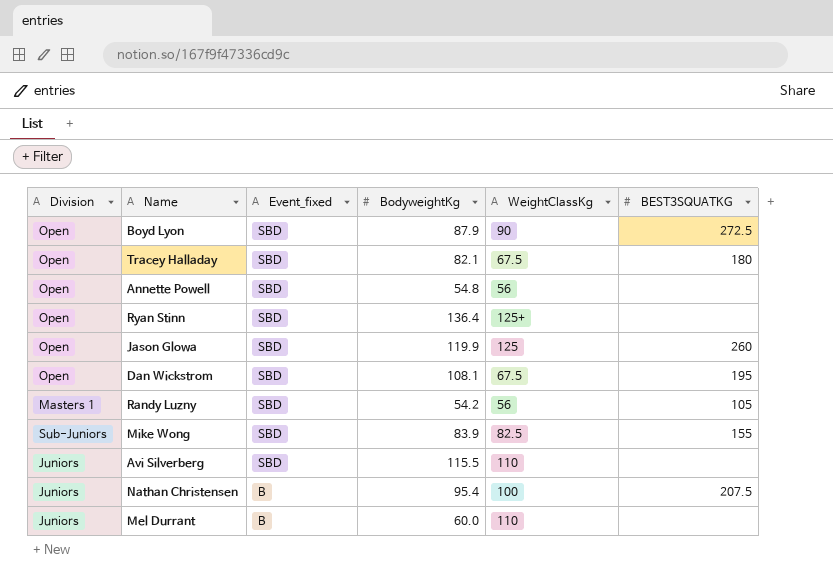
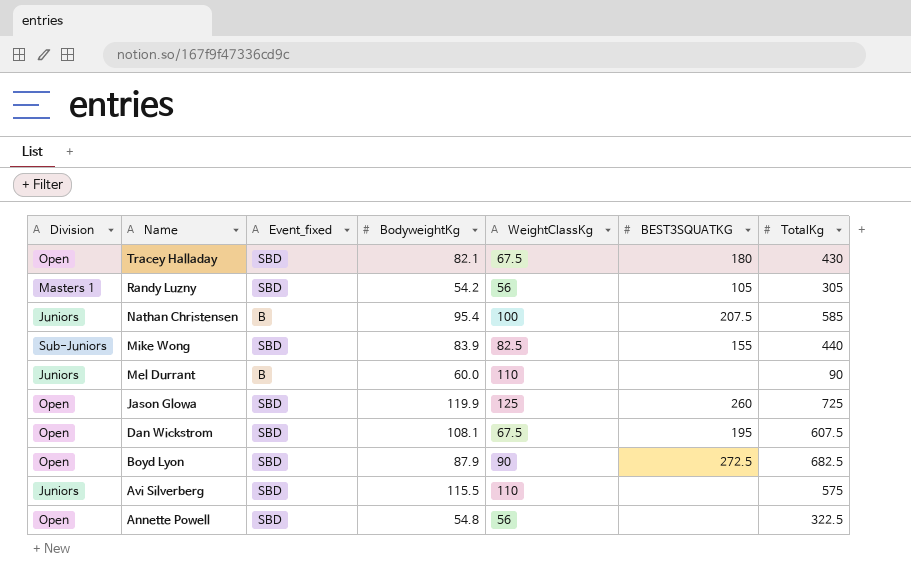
row order: Event_fixed descending -> Name descending
column TotalKg | position: none -> 7
row Ryan Stinn: Open | SBD | 136.4 | 125+ | none -> none

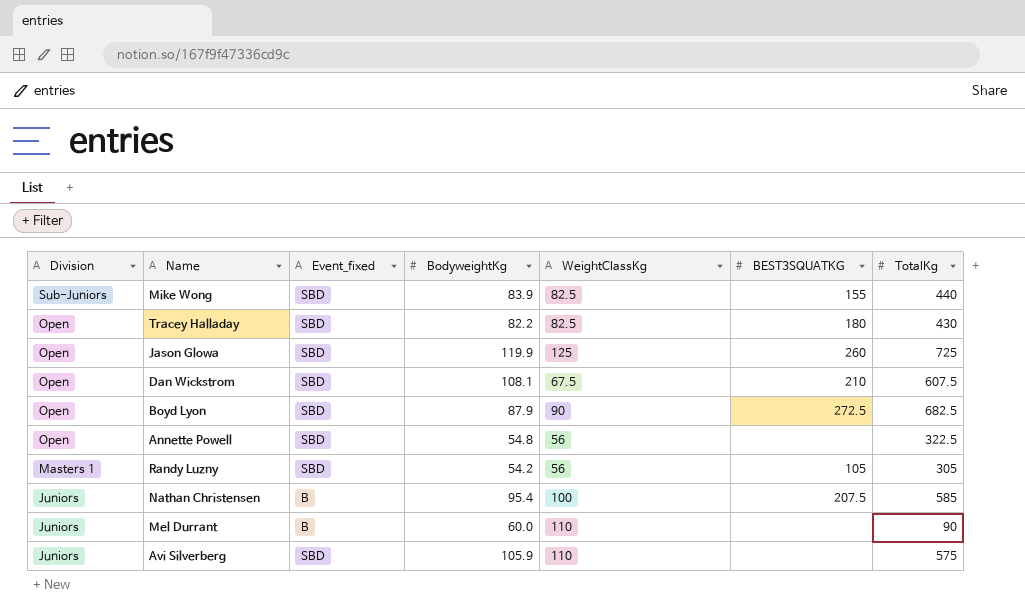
row order: Name descending -> Division descending
Tracey Halladay | BodyweightKg: 82.1 -> 82.2
Tracey Halladay | WeightClassKg: 67.5 -> 82.5
Dan Wickstrom | BEST3SQUATKG: 195 -> 210
Avi Silverberg | BodyweightKg: 115.5 -> 105.9

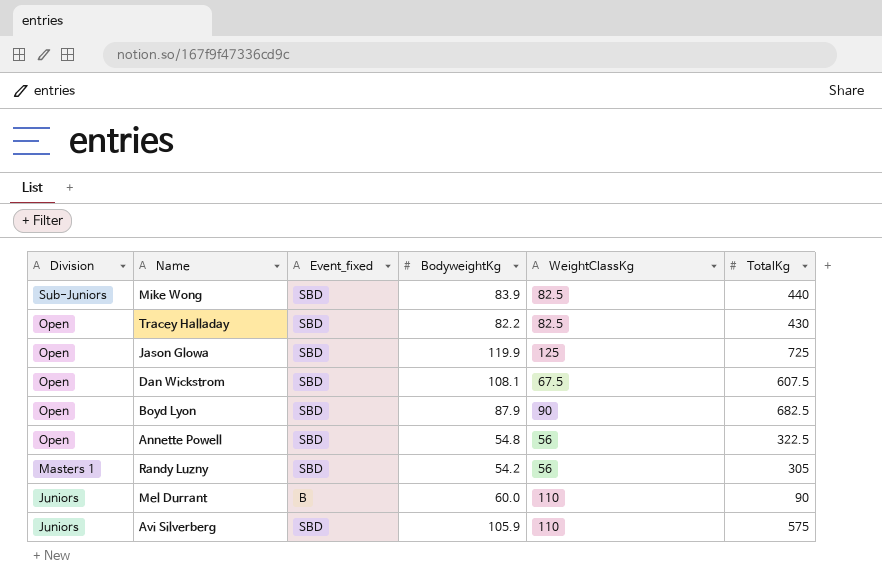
column BEST3SQUATKG | position: 6 -> none
row Nathan Christensen: Juniors | B | 95.4 | 100 | 207.5 | 585 -> none

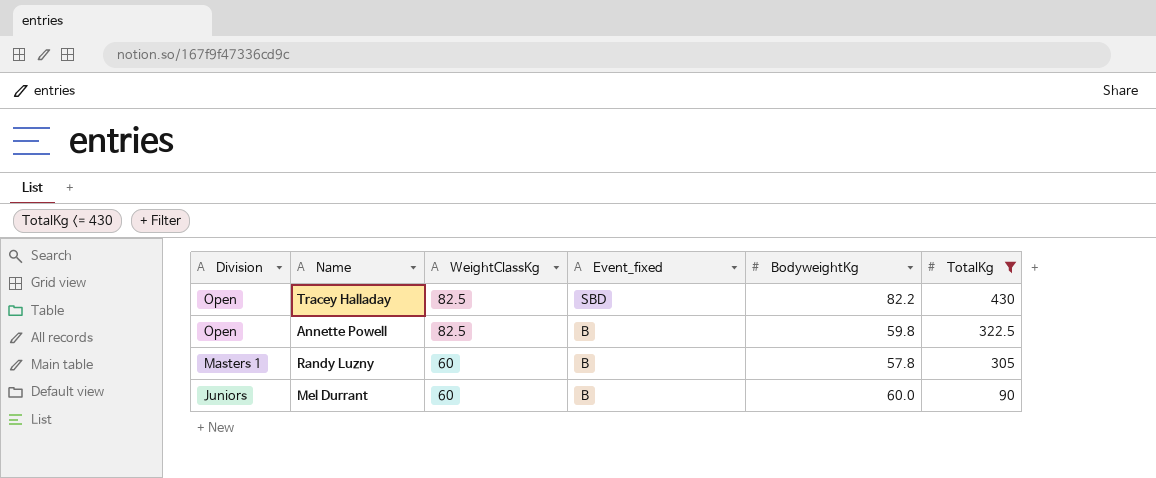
filter: none -> TotalKg <= 430
column WeightClassKg | position: 5 -> 3
Annette Powell | WeightClassKg: 56 -> 82.5
Annette Powell | Event_fixed: SBD -> B
Annette Powell | BodyweightKg: 54.8 -> 59.8
Randy Luzny | WeightClassKg: 56 -> 60
Randy Luzny | Event_fixed: SBD -> B
Randy Luzny | BodyweightKg: 54.2 -> 57.8
Mel Durrant | WeightClassKg: 110 -> 60

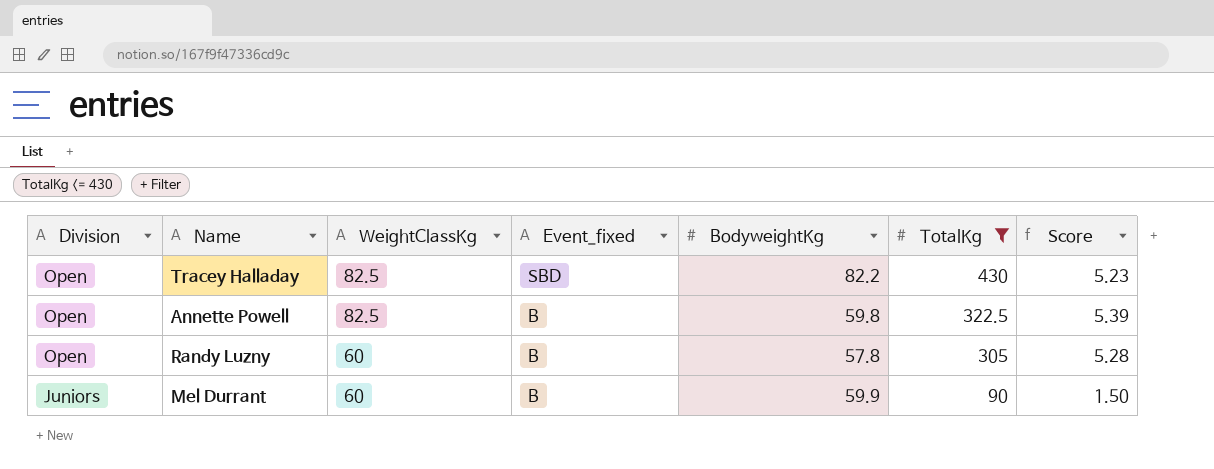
column Score | formula: none -> [TotalKg] / [BodyweightKg]
Randy Luzny | Division: Masters 1 -> Open
Mel Durrant | BodyweightKg: 60.0 -> 59.9

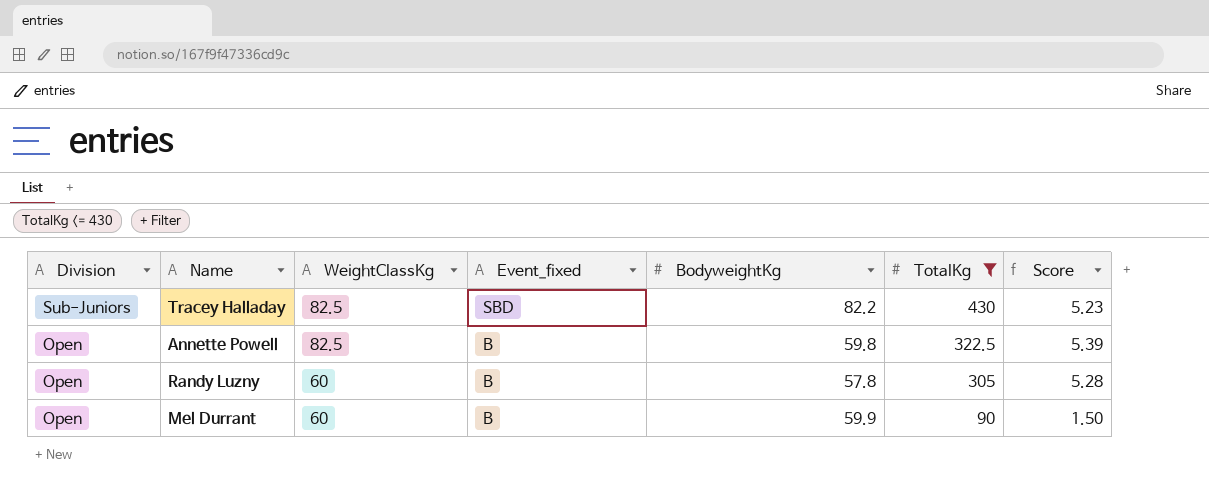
Tracey Halladay | Division: Open -> Sub-Juniors
Mel Durrant | Division: Juniors -> Open

